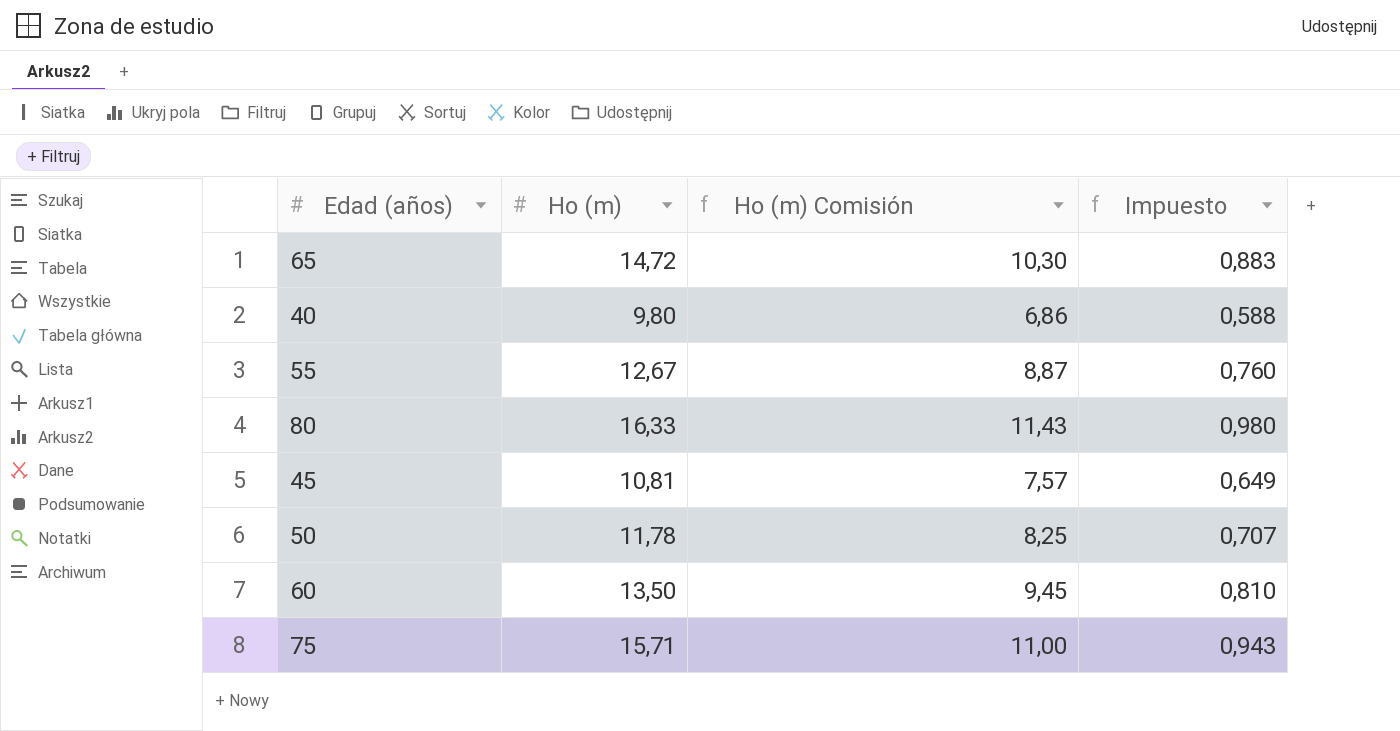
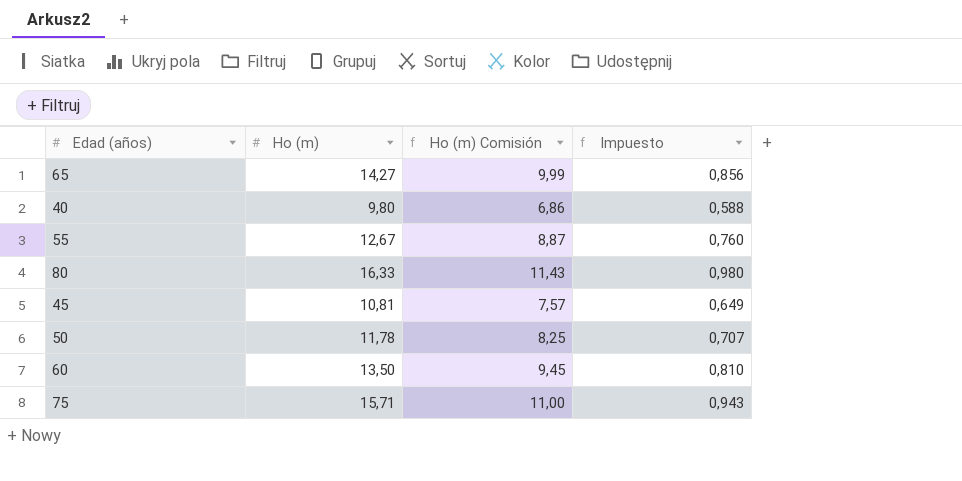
65 | Ho (m): 14,72 -> 14,27
65 | Ho (m) Comisión: 10,30 -> 9,99
65 | Impuesto: 0,883 -> 0,856

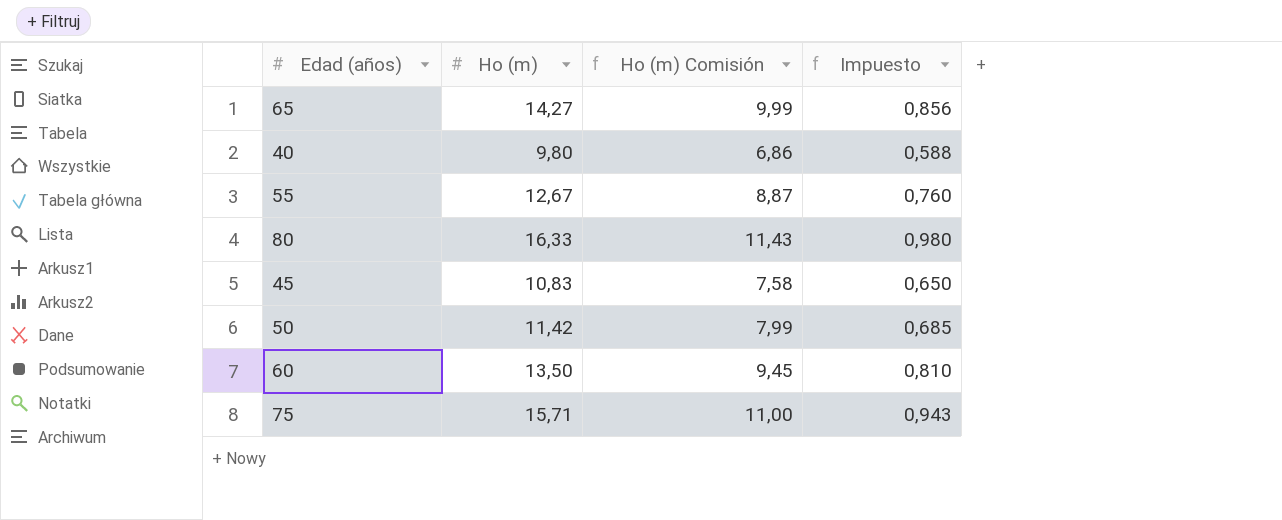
45 | Ho (m): 10,81 -> 10,83
45 | Ho (m) Comisión: 7,57 -> 7,58
45 | Impuesto: 0,649 -> 0,650
50 | Ho (m): 11,78 -> 11,42
50 | Ho (m) Comisión: 8,25 -> 7,99
50 | Impuesto: 0,707 -> 0,685

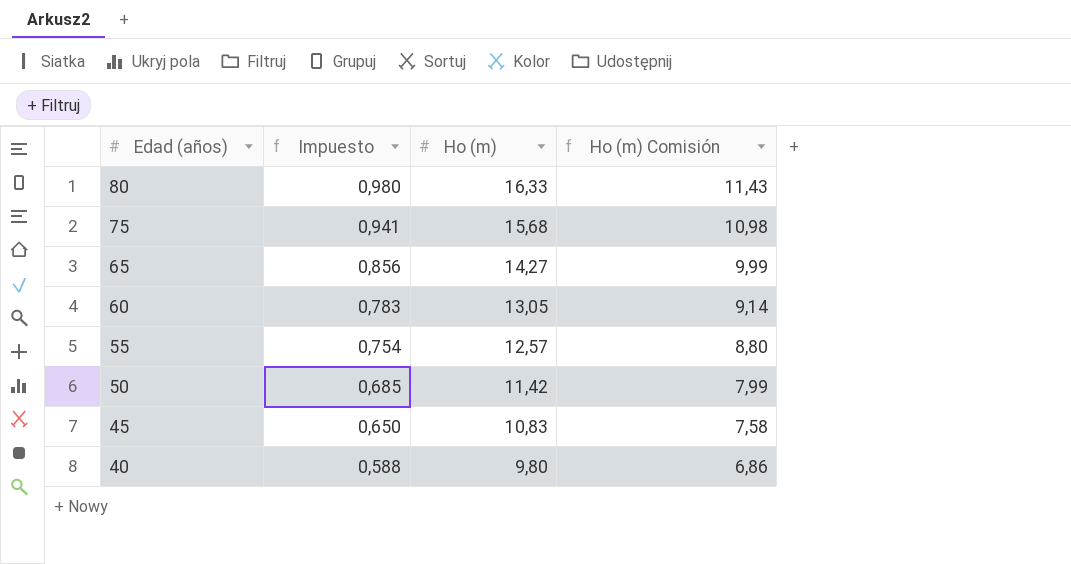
row order: none -> Edad (años) descending
column Impuesto | position: 4 -> 2
75 | Impuesto: 0,943 -> 0,941
75 | Ho (m): 15,71 -> 15,68
75 | Ho (m) Comisión: 11,00 -> 10,98
60 | Impuesto: 0,810 -> 0,783
60 | Ho (m): 13,50 -> 13,05
60 | Ho (m) Comisión: 9,45 -> 9,14
55 | Impuesto: 0,760 -> 0,754
55 | Ho (m): 12,67 -> 12,57
55 | Ho (m) Comisión: 8,87 -> 8,80

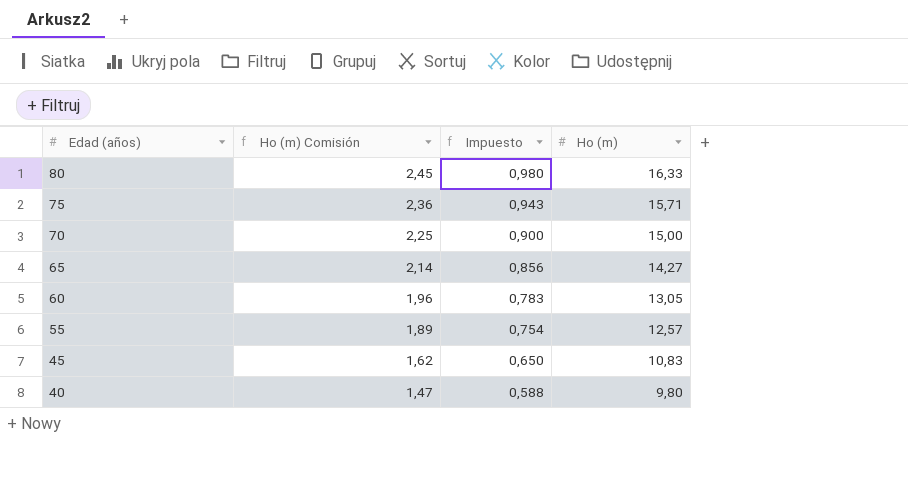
column Ho (m) Comisión | formula: [Ho (m)] * 0,7 -> [Ho (m)] * 0,15
column Ho (m) Comisión | position: 4 -> 2
row 50: 0,685 | 11,42 | 7,99 -> none
75 | Impuesto: 0,941 -> 0,943
75 | Ho (m): 15,68 -> 15,71
row 70: none -> 2,25 | 0,900 | 15,00

